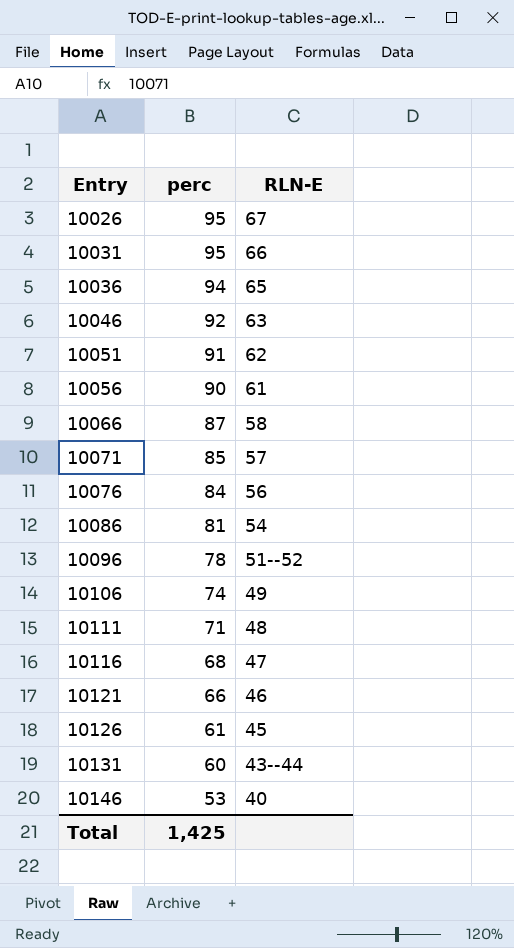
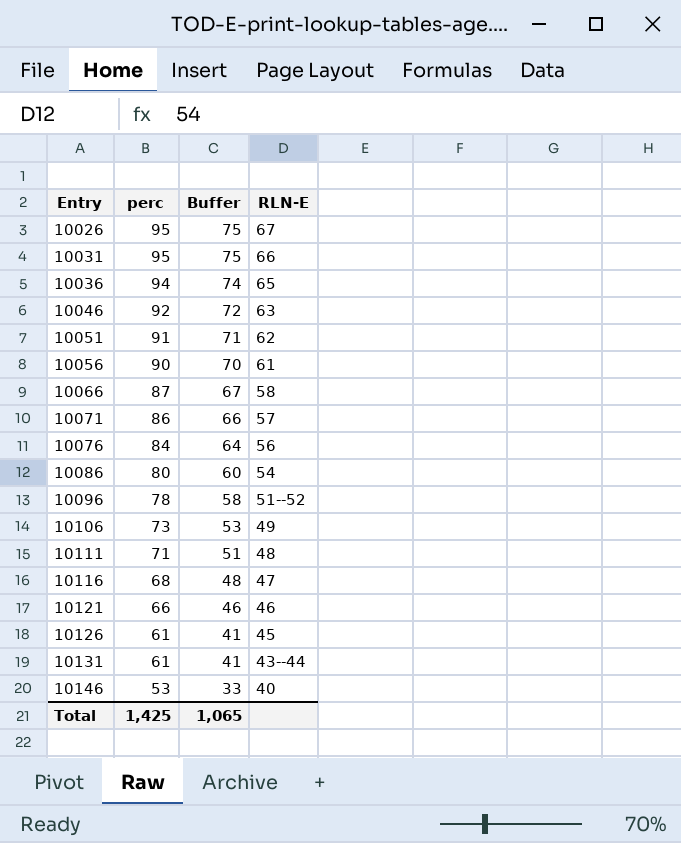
column Buffer | formula: none -> [perc] - 20
10071 | perc: 85 -> 86
10086 | perc: 81 -> 80
10106 | perc: 74 -> 73
10131 | perc: 60 -> 61

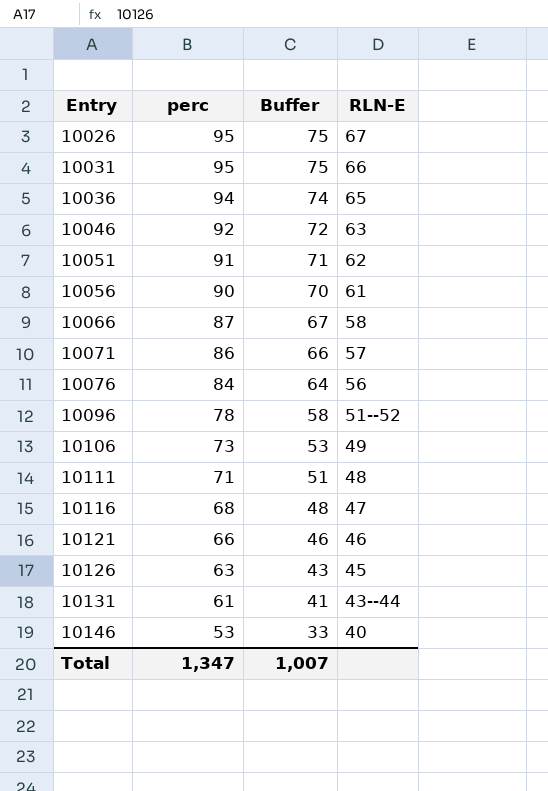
row 10086: 80 | 60 | 54 -> none
10126 | perc: 61 -> 63
10126 | Buffer: 41 -> 43
Total | perc: 1,425 -> 1,347
Total | Buffer: 1,065 -> 1,007

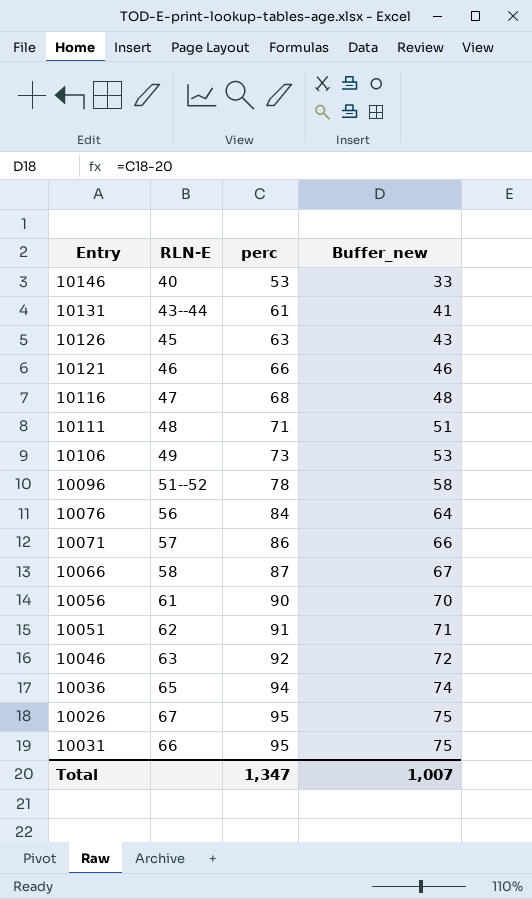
row order: Entry ascending -> perc ascending
column RLN-E | position: 4 -> 2
column name: Buffer -> Buffer_new

